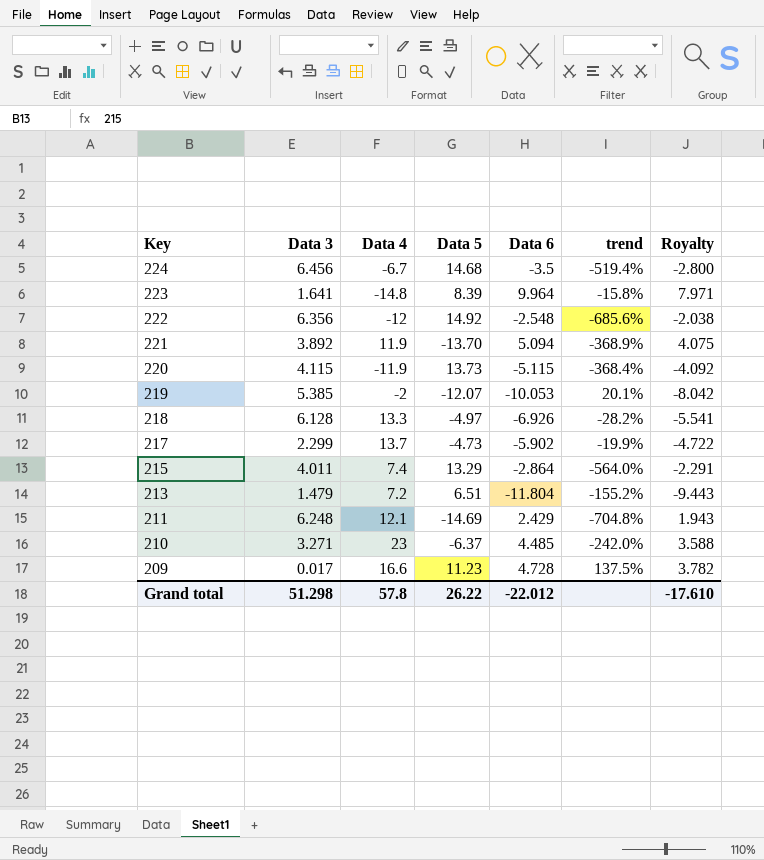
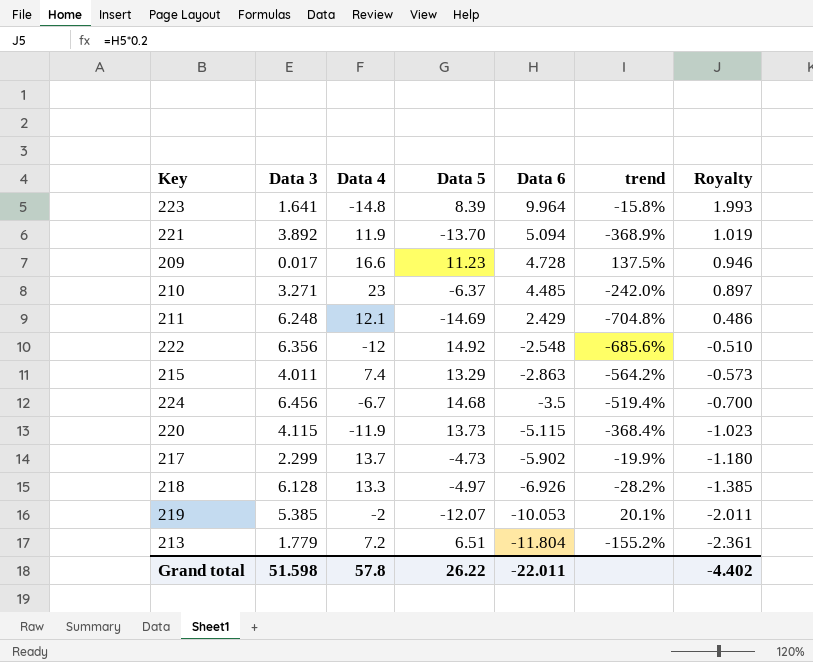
row order: Key descending -> Data 6 descending
column Royalty | formula: [Data 6] * 0.8 -> [Data 6] * 0.2
215 | Data 6: -2.864 -> -2.863
215 | trend: -564.0% -> -564.2%
213 | Data 3: 1.479 -> 1.779
Grand total | Data 3: 51.298 -> 51.598
Grand total | Data 6: -22.012 -> -22.011
Grand total | Royalty: -17.610 -> -4.402

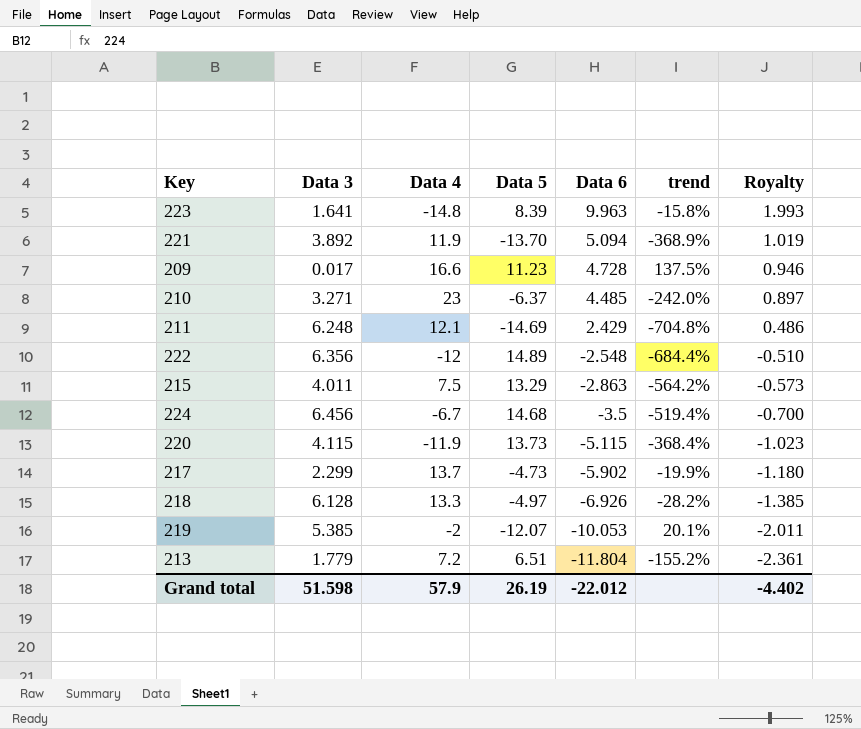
223 | Data 6: 9.964 -> 9.963
222 | Data 5: 14.92 -> 14.89
222 | trend: -685.6% -> -684.4%
215 | Data 4: 7.4 -> 7.5
Grand total | Data 4: 57.8 -> 57.9
Grand total | Data 5: 26.22 -> 26.19
Grand total | Data 6: -22.011 -> -22.012

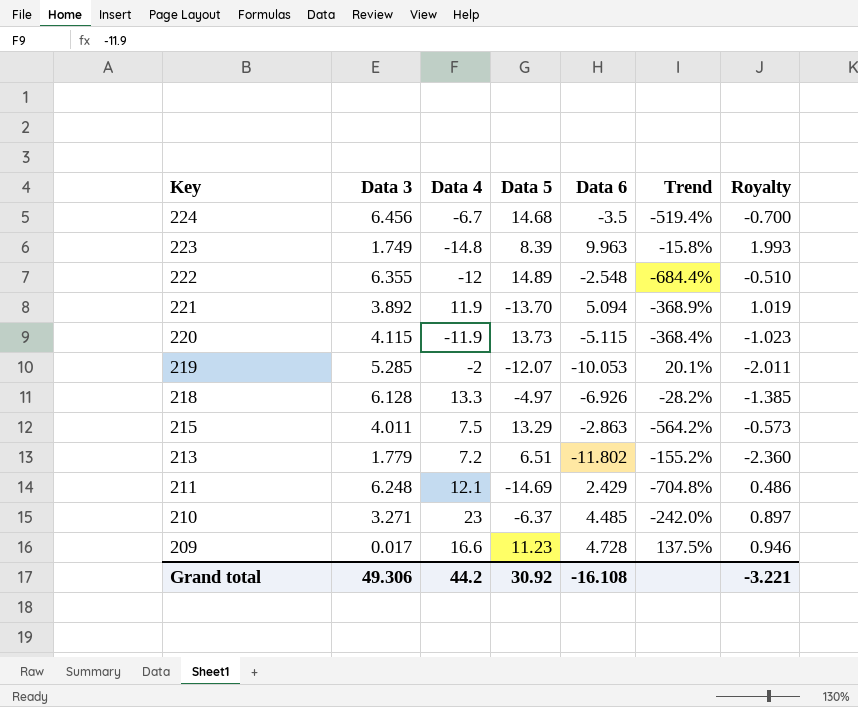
row order: Data 6 descending -> Key descending
column name: trend -> Trend
row 217: 2.299 | 13.7 | -4.73 | -5.902 | -19.9% | -1.180 -> none
223 | Data 3: 1.641 -> 1.749
222 | Data 3: 6.356 -> 6.355
219 | Data 3: 5.385 -> 5.285
213 | Data 6: -11.804 -> -11.802
213 | Royalty: -2.361 -> -2.360
Grand total | Data 3: 51.598 -> 49.306
Grand total | Data 4: 57.9 -> 44.2
Grand total | Data 5: 26.19 -> 30.92
Grand total | Data 6: -22.012 -> -16.108
Grand total | Royalty: -4.402 -> -3.221

